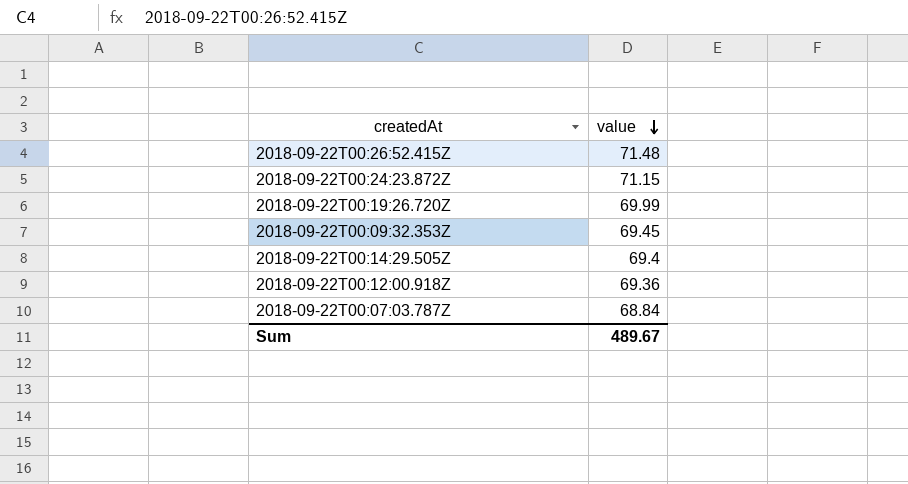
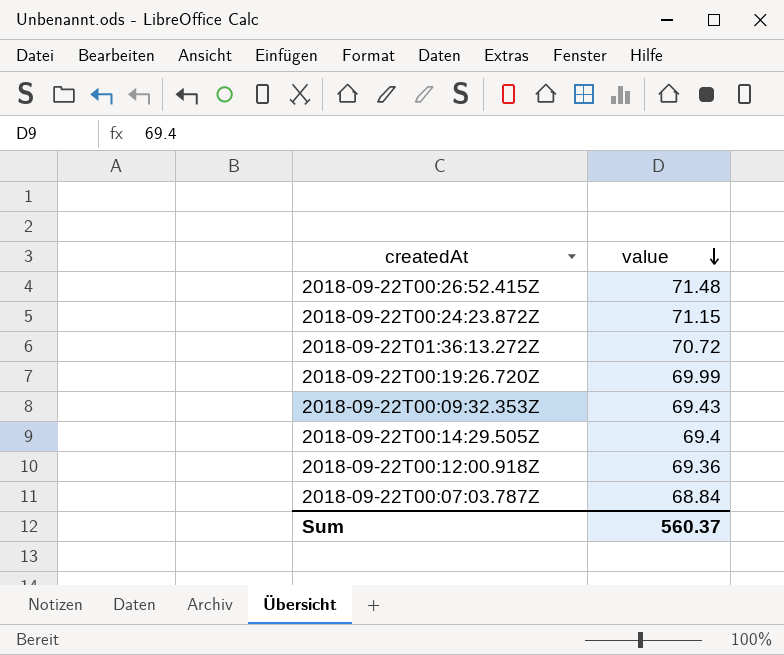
row 2018-09-22T01:36:13.272Z: none -> 70.72
2018-09-22T00:09:32.353Z | value: 69.45 -> 69.43
Sum | value: 489.67 -> 560.37

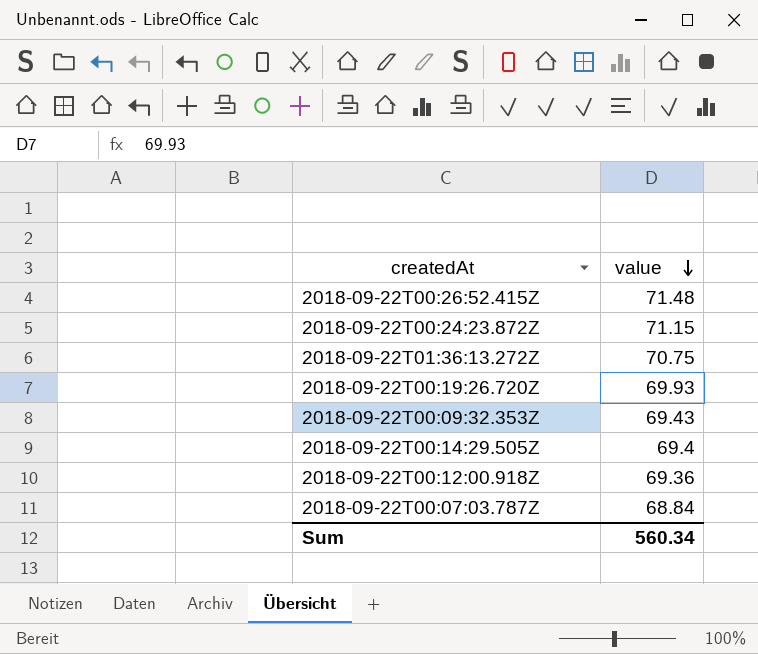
2018-09-22T01:36:13.272Z | value: 70.72 -> 70.75
2018-09-22T00:19:26.720Z | value: 69.99 -> 69.93
Sum | value: 560.37 -> 560.34

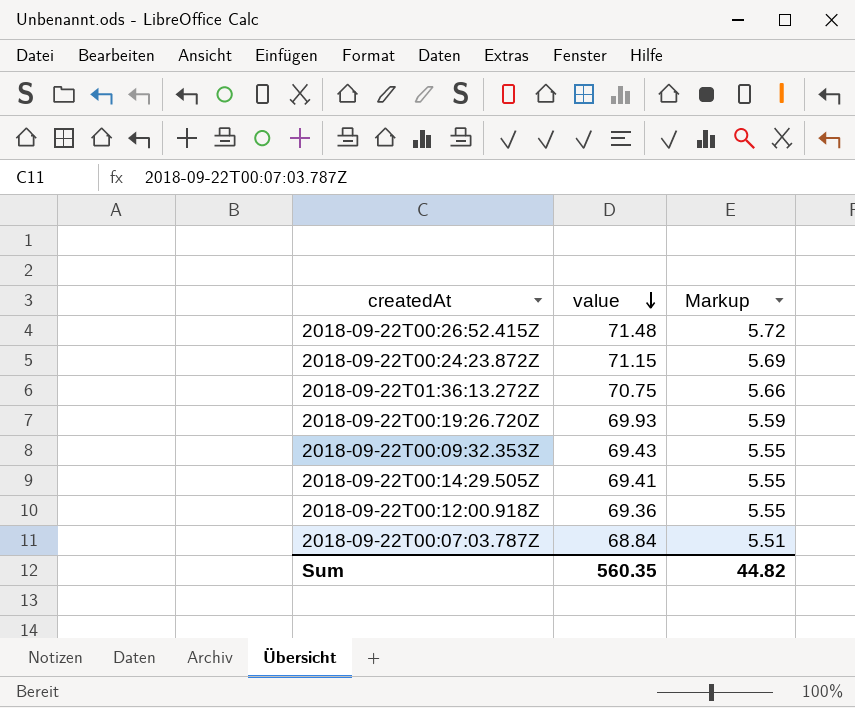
column Markup | formula: none -> [value] * 0.08
2018-09-22T00:14:29.505Z | value: 69.4 -> 69.41
Sum | value: 560.34 -> 560.35

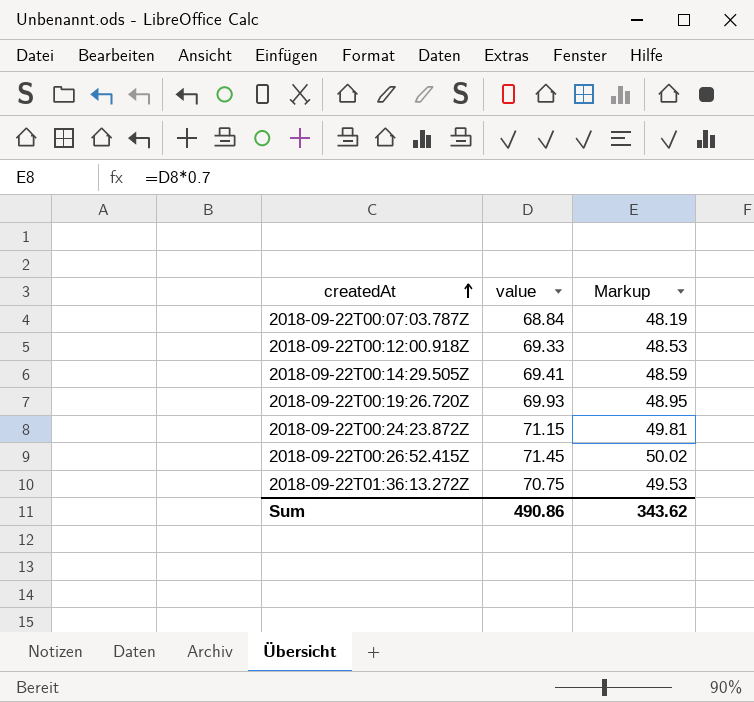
row order: value descending -> createdAt ascending
column Markup | formula: [value] * 0.08 -> [value] * 0.7
row 2018-09-22T00:09:32.353Z: 69.43 | 5.55 -> none
2018-09-22T00:12:00.918Z | value: 69.36 -> 69.33
2018-09-22T00:26:52.415Z | value: 71.48 -> 71.45
Sum | value: 560.35 -> 490.86
Sum | Markup: 44.82 -> 343.62

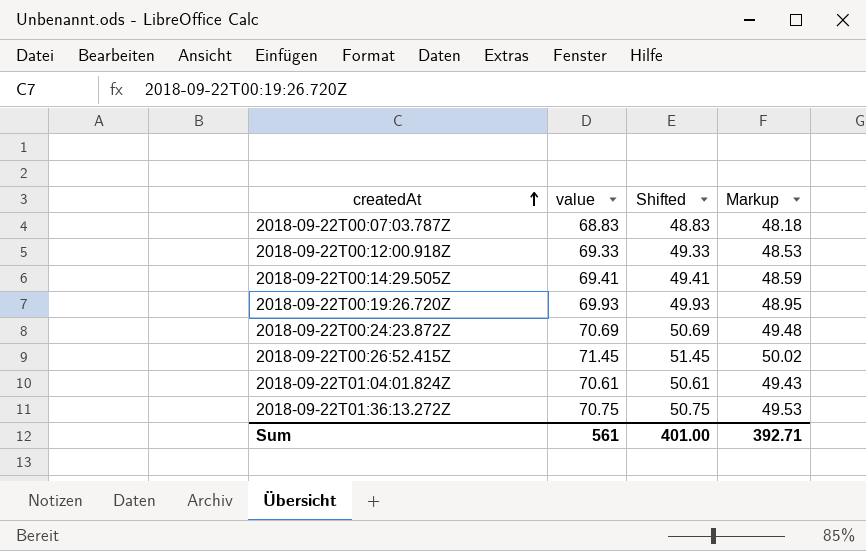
column Shifted | formula: none -> [value] - 20
2018-09-22T00:07:03.787Z | value: 68.84 -> 68.83
2018-09-22T00:07:03.787Z | Markup: 48.19 -> 48.18
2018-09-22T00:24:23.872Z | value: 71.15 -> 70.69
2018-09-22T00:24:23.872Z | Markup: 49.81 -> 49.48
row 2018-09-22T01:04:01.824Z: none -> 70.61 | 50.61 | 49.43
Sum | value: 490.86 -> 561
Sum | Markup: 343.62 -> 392.71

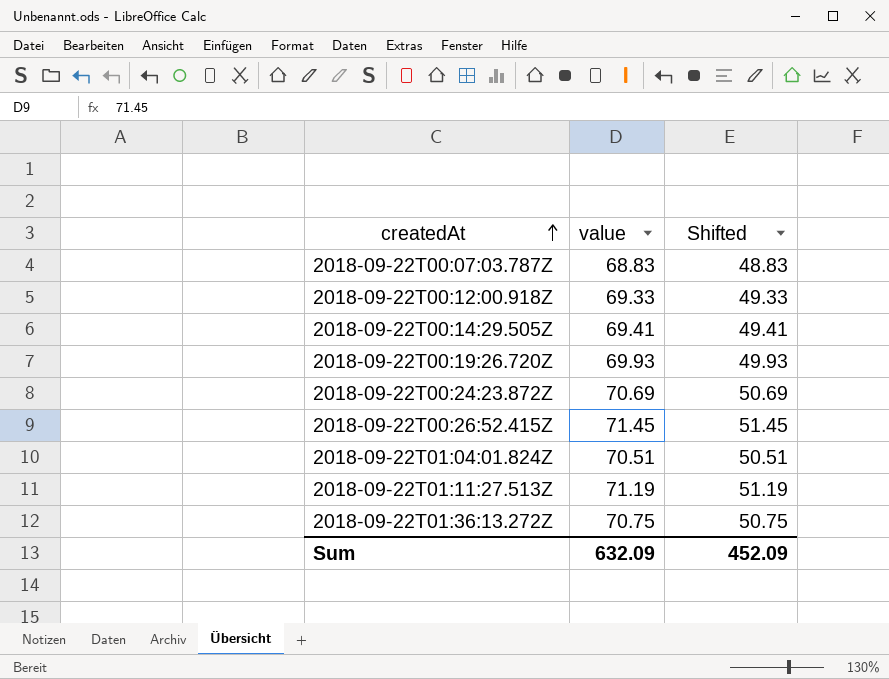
column Markup | formula: [value] * 0.7 -> none
2018-09-22T01:04:01.824Z | value: 70.61 -> 70.51
2018-09-22T01:04:01.824Z | Shifted: 50.61 -> 50.51
row 2018-09-22T01:11:27.513Z: none -> 71.19 | 51.19
Sum | value: 561 -> 632.09
Sum | Shifted: 401.00 -> 452.09

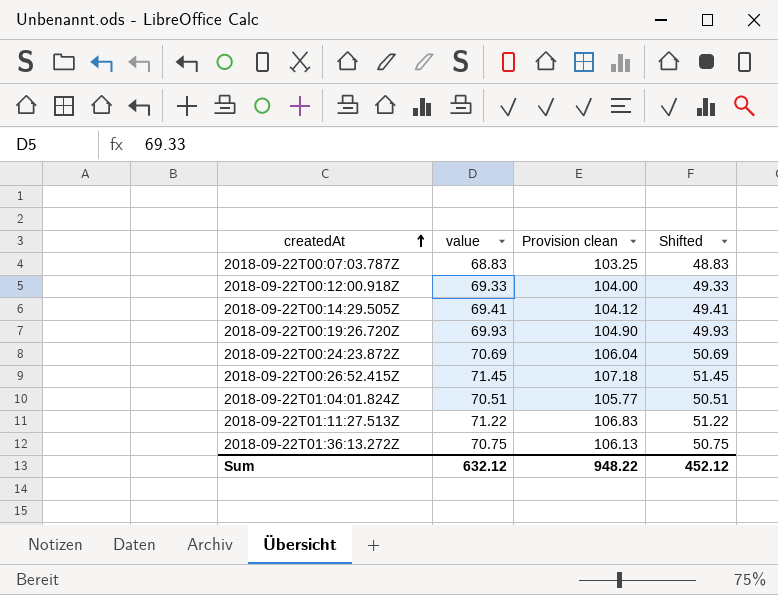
column Provision clean | formula: none -> [value] * 1.5
2018-09-22T01:11:27.513Z | value: 71.19 -> 71.22
2018-09-22T01:11:27.513Z | Shifted: 51.19 -> 51.22
Sum | value: 632.09 -> 632.12
Sum | Shifted: 452.09 -> 452.12

